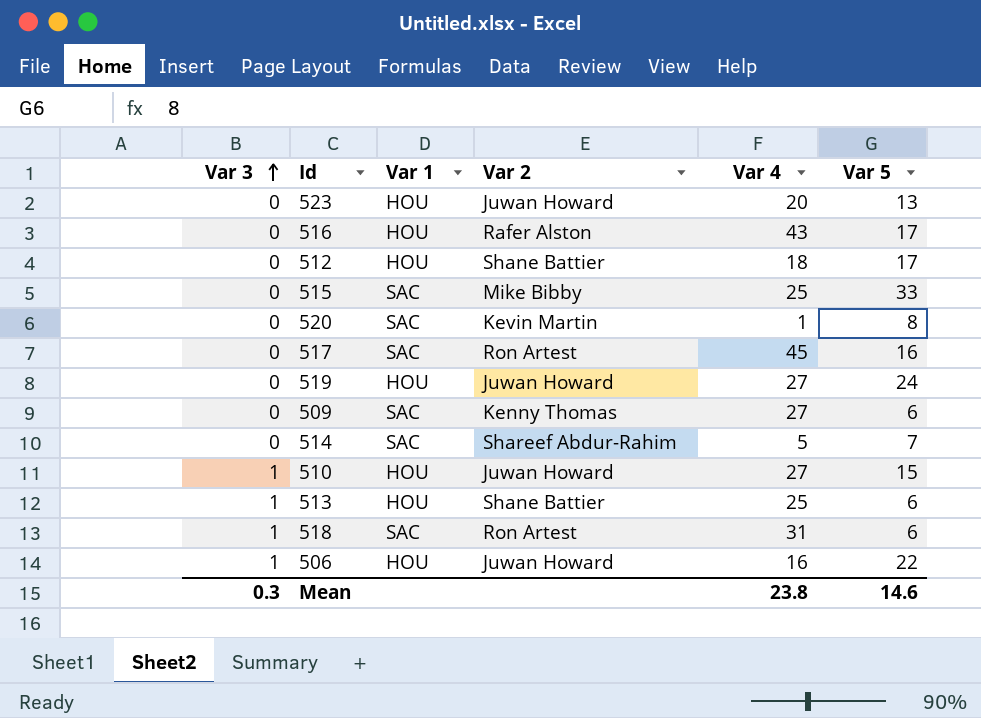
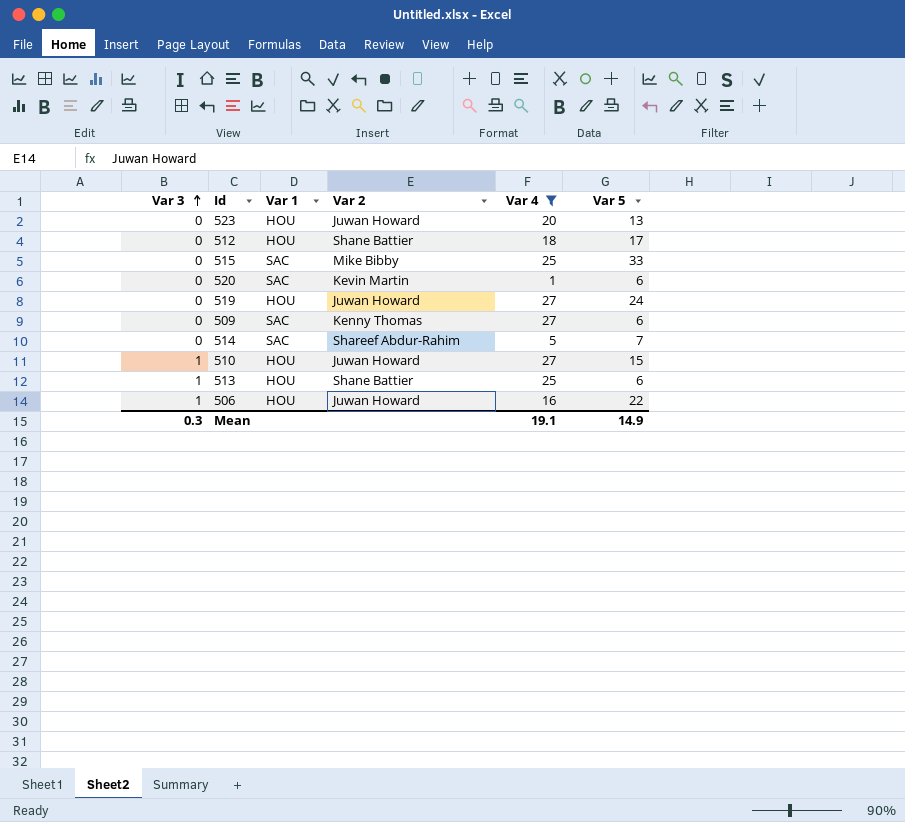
filter: none -> Var 4 <= 27
520 | Var 5: 8 -> 6
Mean | Var 4: 23.8 -> 19.1
Mean | Var 5: 14.6 -> 14.9

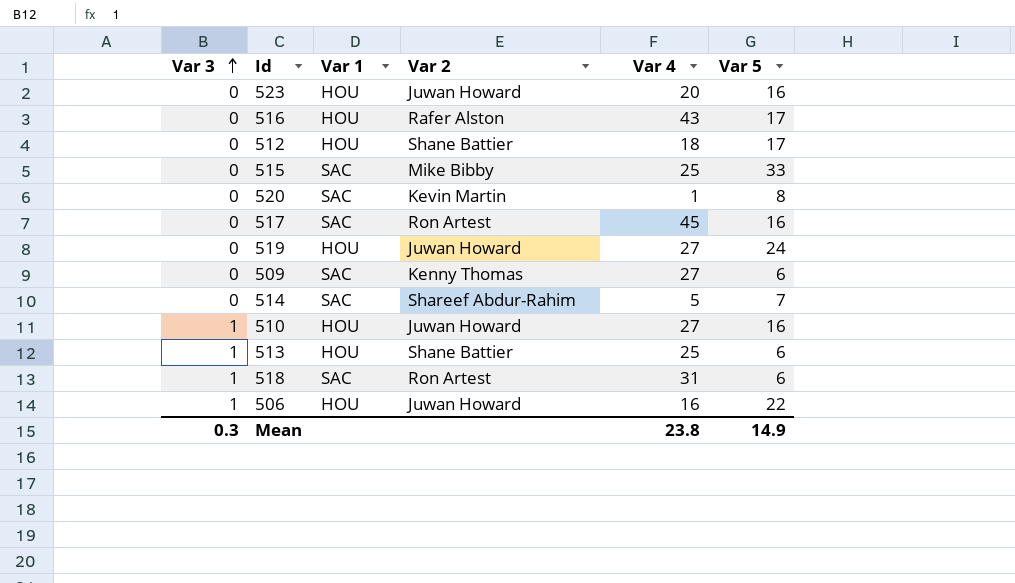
filter: Var 4 <= 27 -> none
523 | Var 5: 13 -> 16
520 | Var 5: 6 -> 8
510 | Var 5: 15 -> 16
Mean | Var 4: 19.1 -> 23.8

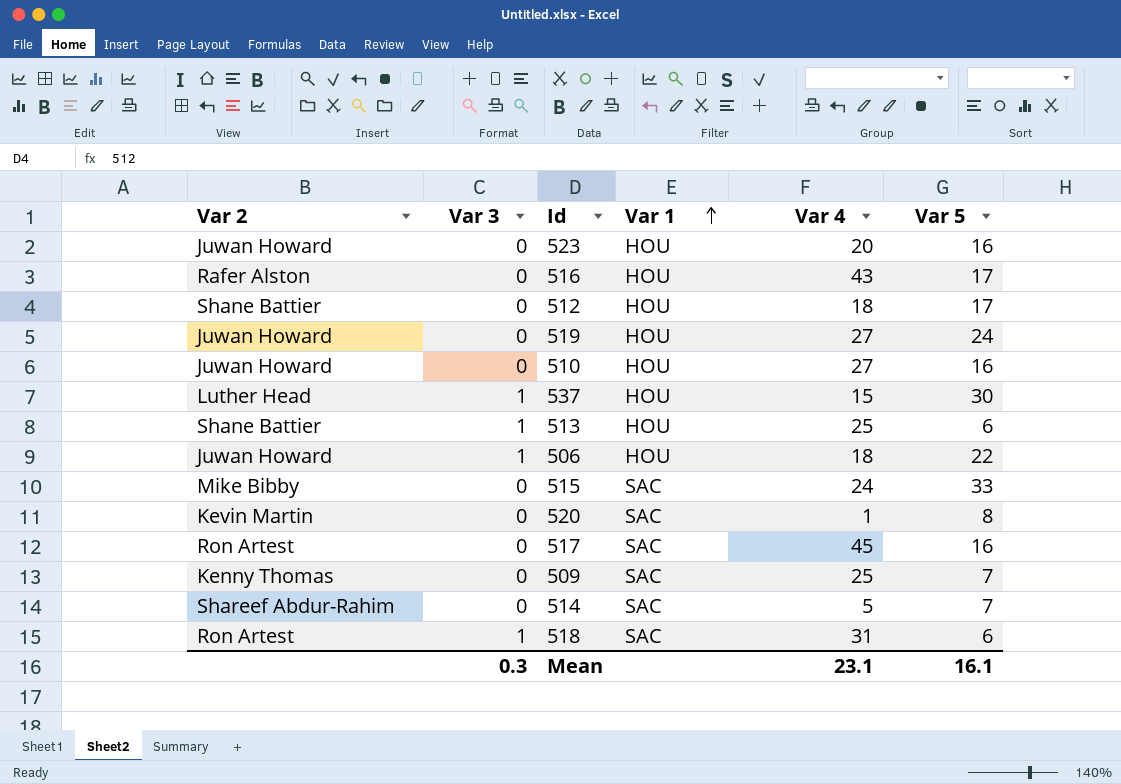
row order: Var 3 ascending -> Var 1 ascending
column Var 2 | position: 4 -> 1
510 | Var 3: 1 -> 0
row 537: none -> Luther Head | 1 | HOU | 15 | 30
506 | Var 4: 16 -> 18
515 | Var 4: 25 -> 24
509 | Var 4: 27 -> 25
509 | Var 5: 6 -> 7
Mean | Var 4: 23.8 -> 23.1
Mean | Var 5: 14.9 -> 16.1

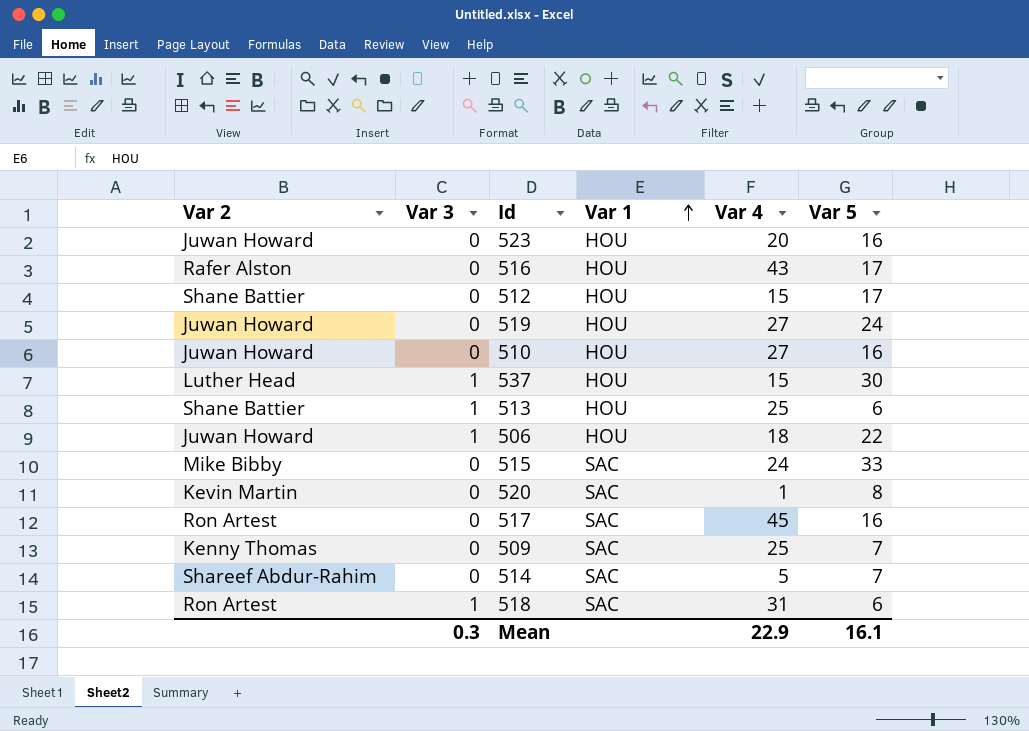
512 | Var 4: 18 -> 15
Mean | Var 4: 23.1 -> 22.9

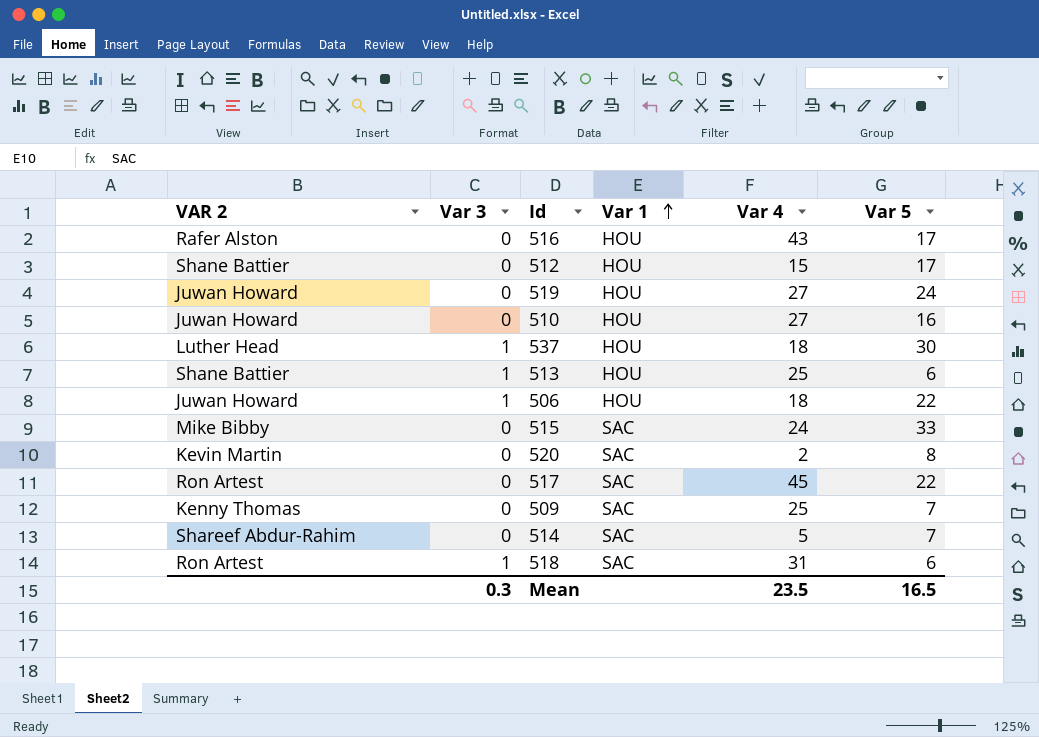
column name: Var 2 -> VAR 2
row 523: Juwan Howard | 0 | HOU | 20 | 16 -> none
537 | Var 4: 15 -> 18
520 | Var 4: 1 -> 2
517 | Var 5: 16 -> 22
Mean | Var 4: 22.9 -> 23.5
Mean | Var 5: 16.1 -> 16.5

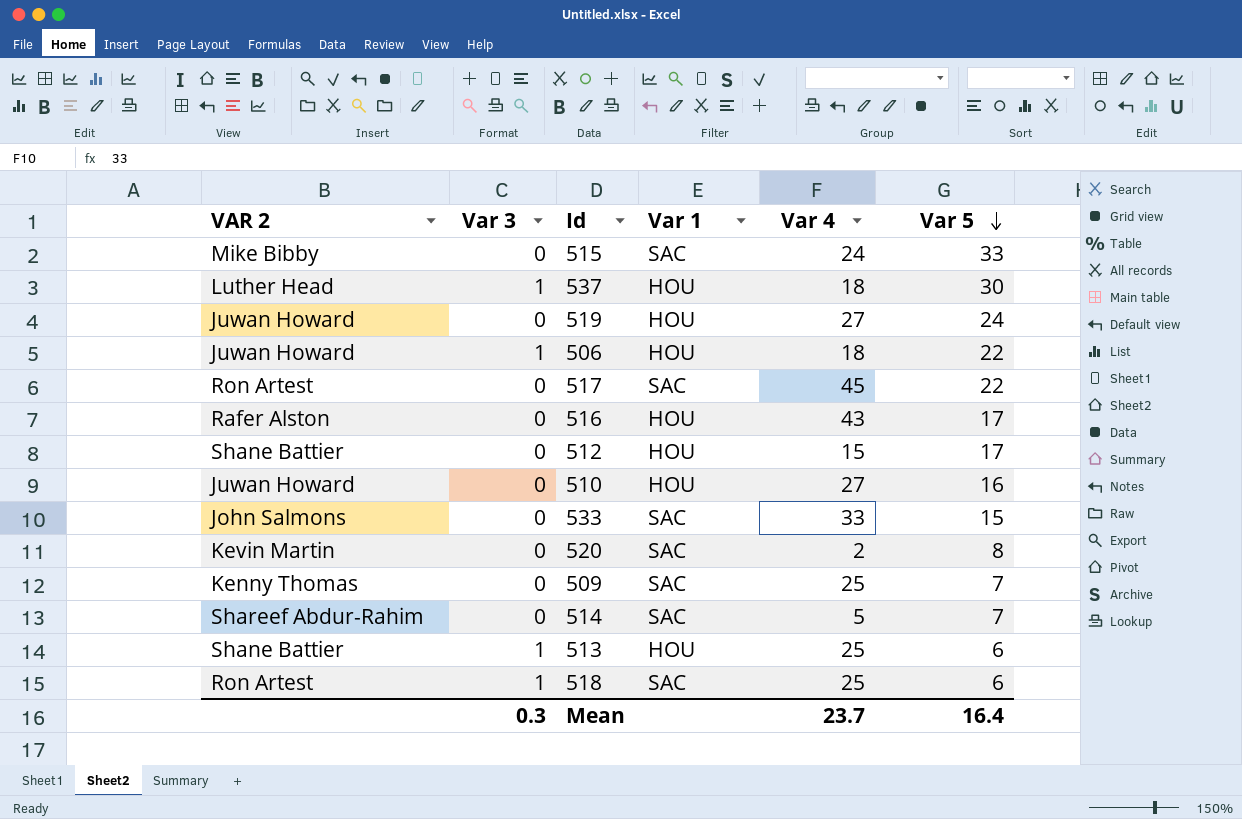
row order: Var 1 ascending -> Var 5 descending
row 533: none -> John Salmons | 0 | SAC | 33 | 15
518 | Var 4: 31 -> 25
Mean | Var 4: 23.5 -> 23.7
Mean | Var 5: 16.5 -> 16.4

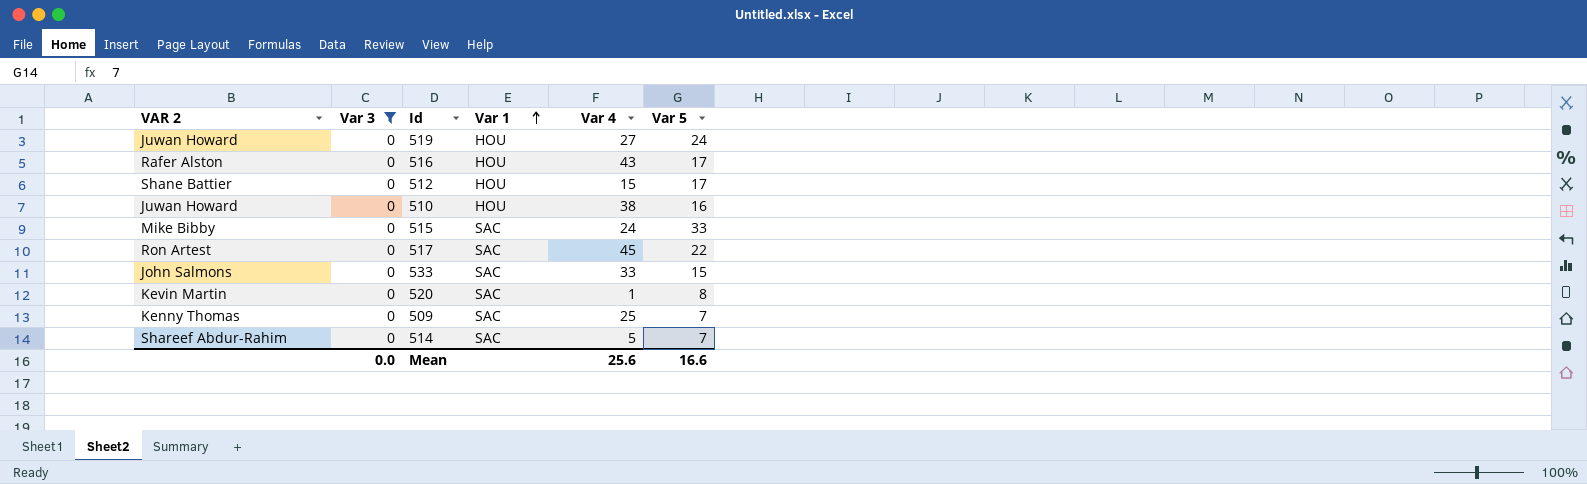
filter: none -> Var 3 = 0
row order: Var 5 descending -> Var 1 ascending
510 | Var 4: 27 -> 38
520 | Var 4: 2 -> 1
Mean | Var 3: 0.3 -> 0.0
Mean | Var 4: 23.7 -> 25.6
Mean | Var 5: 16.4 -> 16.6

